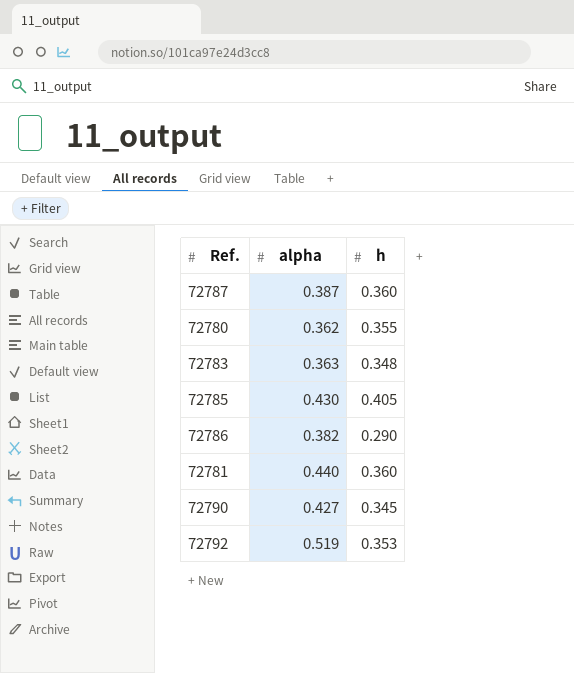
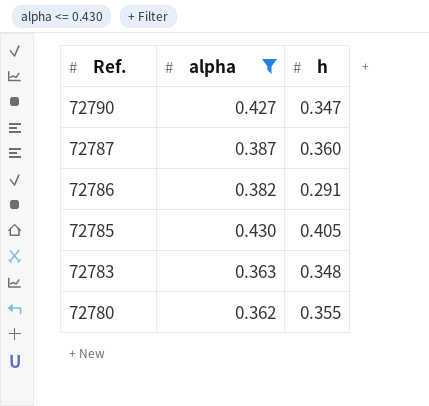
filter: none -> alpha <= 0.430
row order: none -> Ref. descending
72790 | h: 0.345 -> 0.347
72786 | h: 0.290 -> 0.291

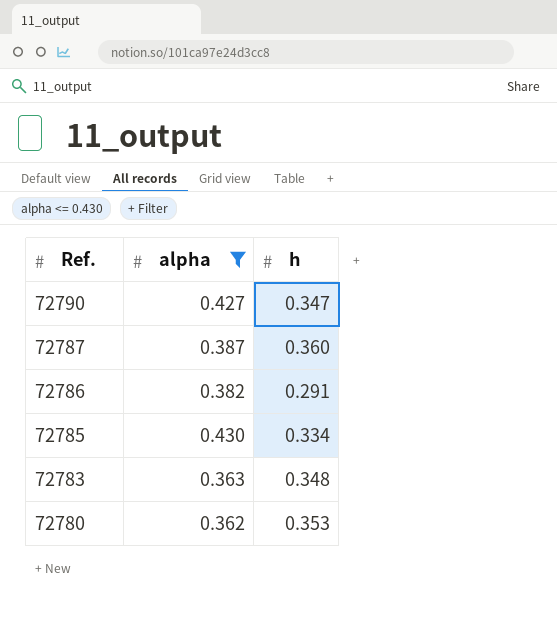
72785 | h: 0.405 -> 0.334
72780 | h: 0.355 -> 0.353

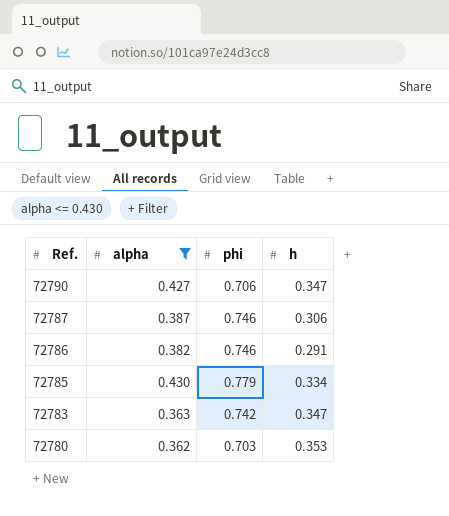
column phi | position: none -> 3
72787 | h: 0.360 -> 0.306
72783 | h: 0.348 -> 0.347

